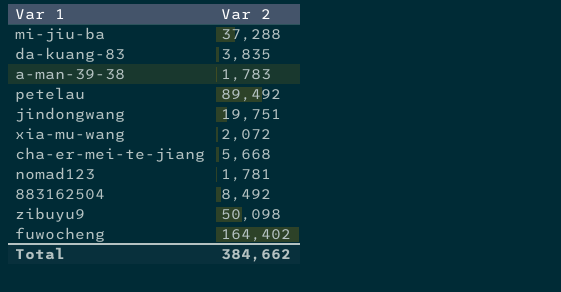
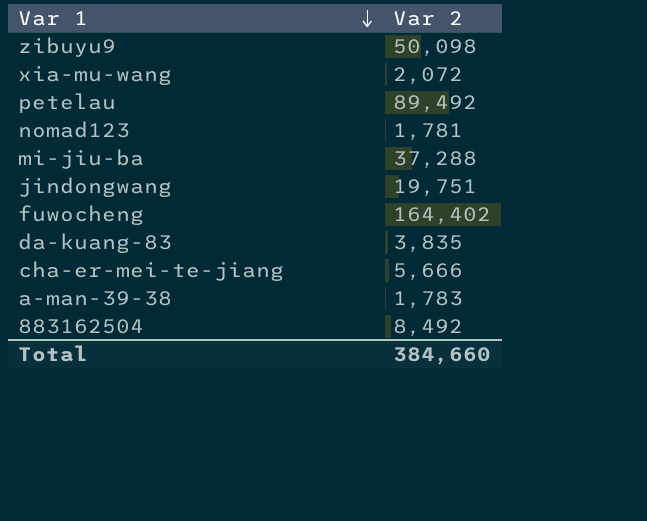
row order: none -> Var 1 descending
cha-er-mei-te-jiang | Var 2: 5,668 -> 5,666
Total | Var 2: 384,662 -> 384,660

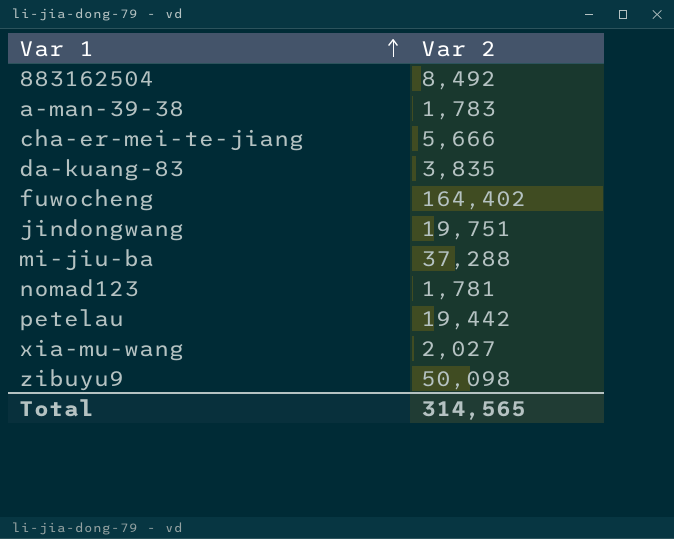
row order: Var 1 descending -> Var 1 ascending
petelau | Var 2: 89,492 -> 19,442
xia-mu-wang | Var 2: 2,072 -> 2,027
Total | Var 2: 384,660 -> 314,565

